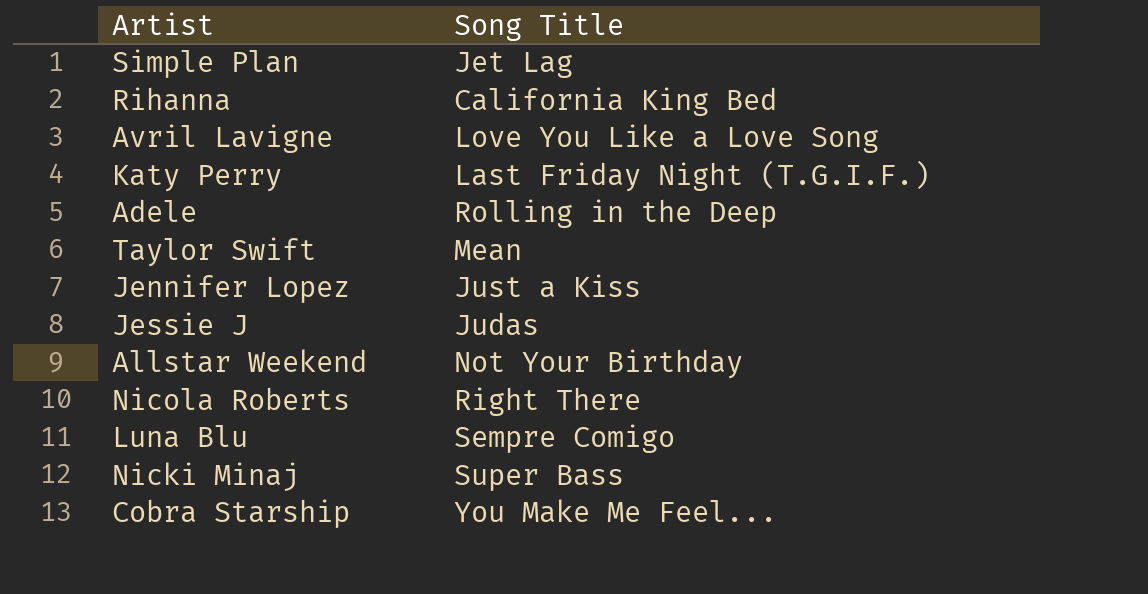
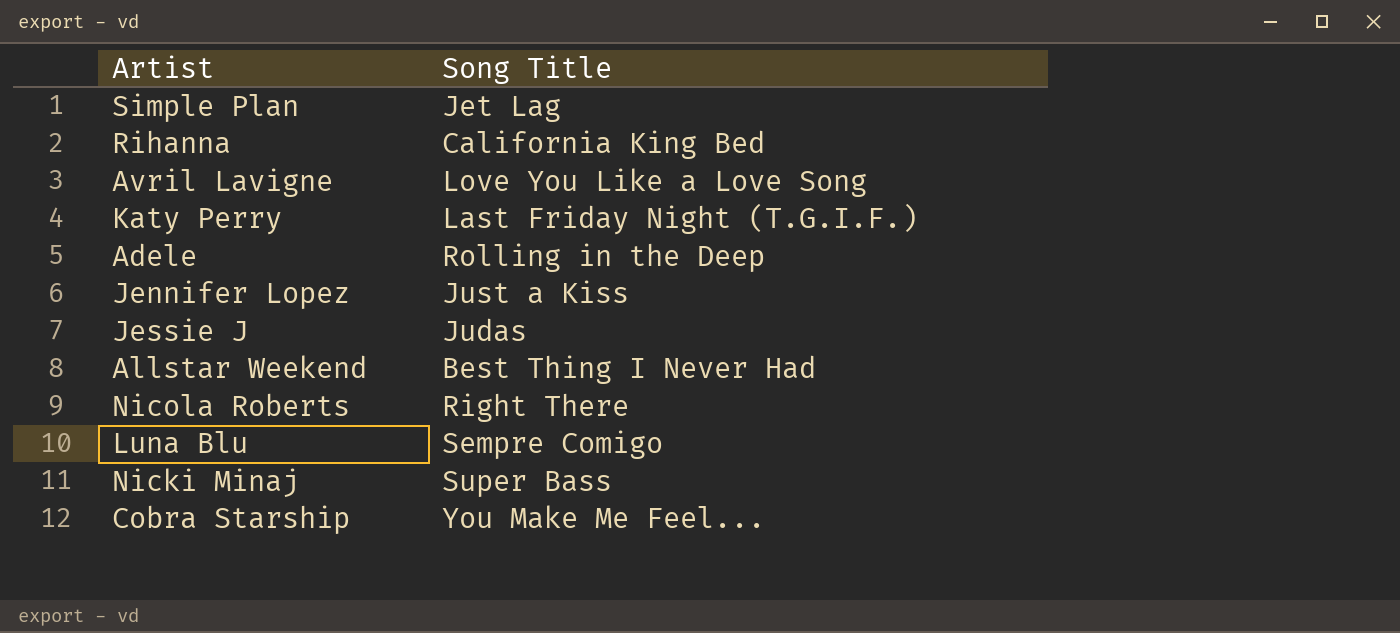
row Taylor Swift: Mean -> none
Allstar Weekend | Song Title: Not Your Birthday -> Best Thing I Never Had

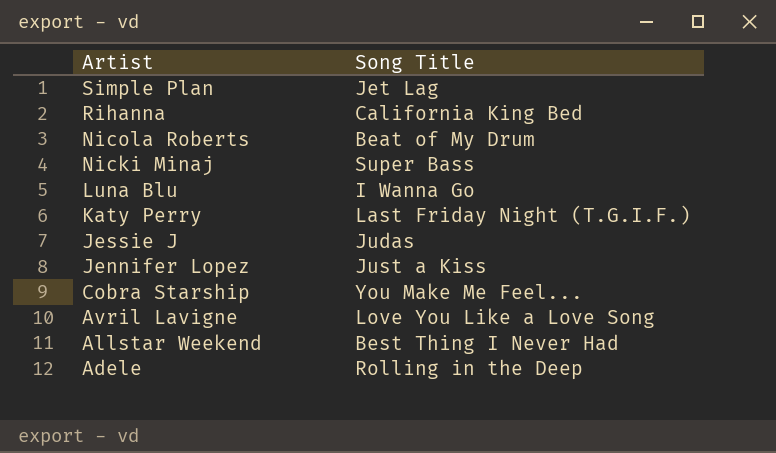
row order: none -> Artist descending
Nicola Roberts | Song Title: Right There -> Beat of My Drum
Luna Blu | Song Title: Sempre Comigo -> I Wanna Go

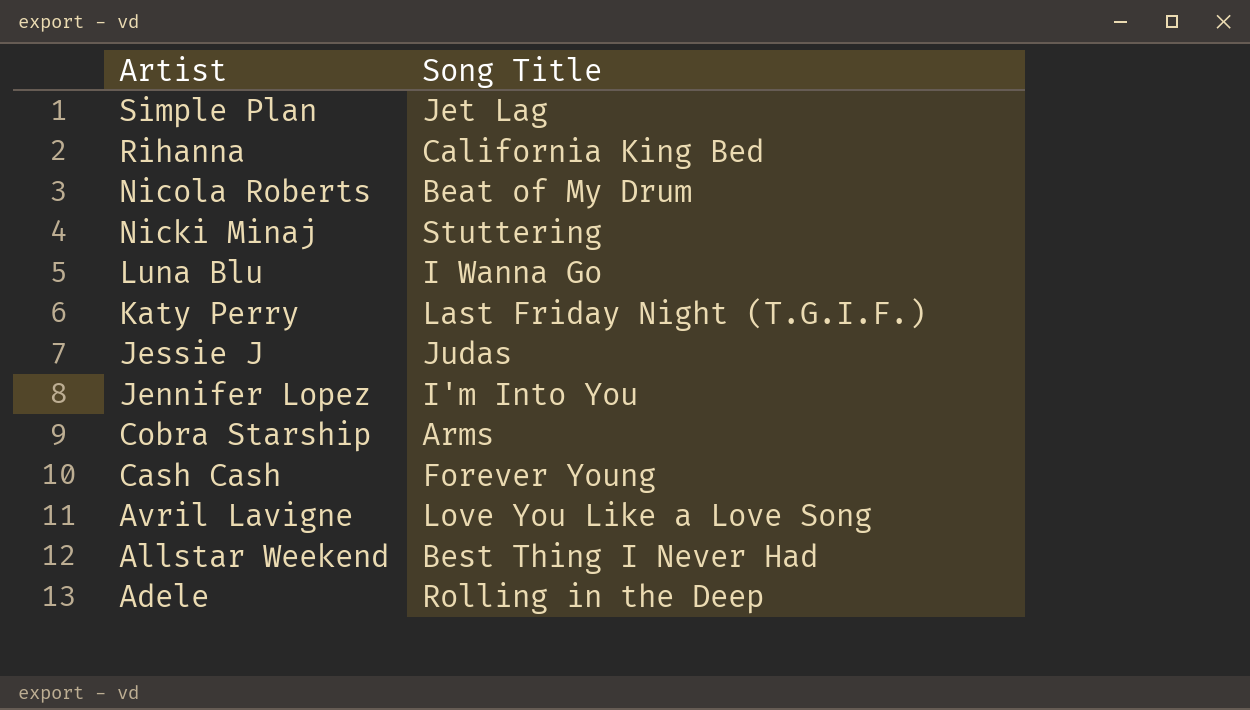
Nicki Minaj | Song Title: Super Bass -> Stuttering
Jennifer Lopez | Song Title: Just a Kiss -> I'm Into You
Cobra Starship | Song Title: You Make Me Feel... -> Arms
row Cash Cash: none -> Forever Young

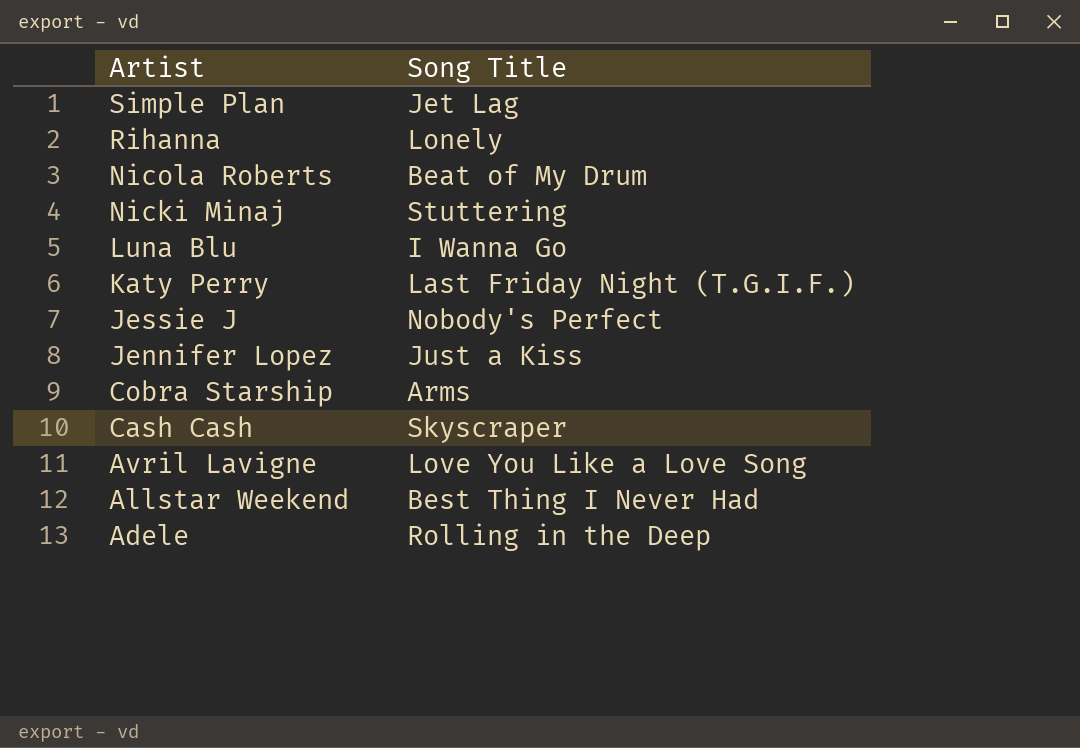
Rihanna | Song Title: California King Bed -> Lonely
Jessie J | Song Title: Judas -> Nobody's Perfect
Jennifer Lopez | Song Title: I'm Into You -> Just a Kiss
Cash Cash | Song Title: Forever Young -> Skyscraper

